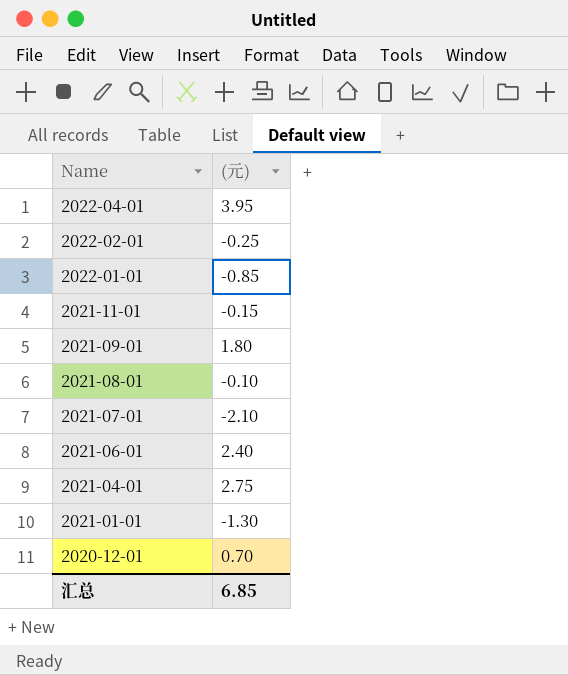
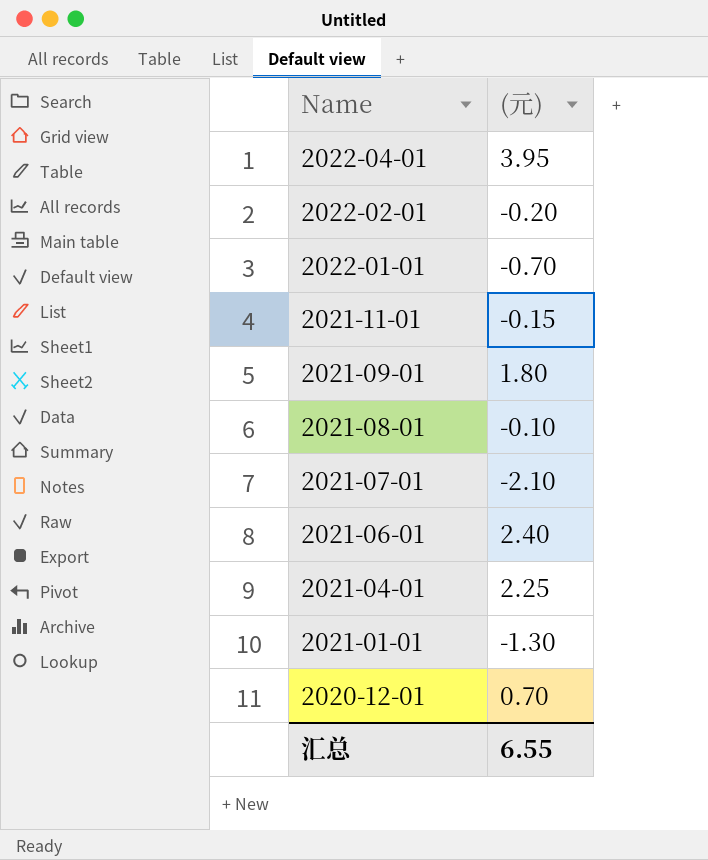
2022-02-01 | (元): -0.25 -> -0.20
2022-01-01 | (元): -0.85 -> -0.70
2021-04-01 | (元): 2.75 -> 2.25
汇总 | (元): 6.85 -> 6.55

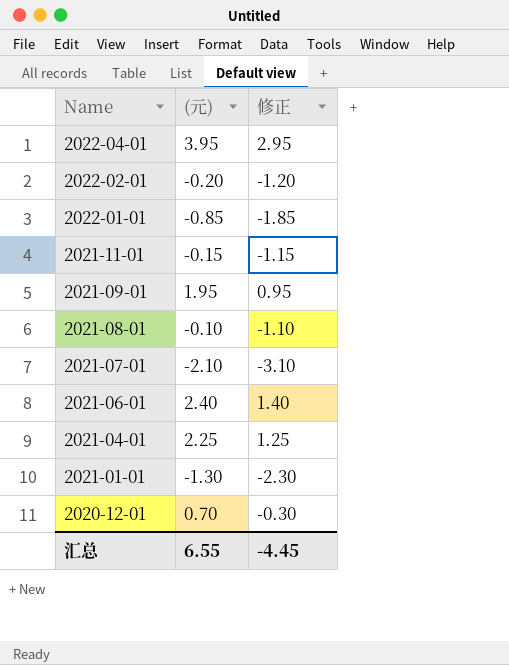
column 修正 | formula: none -> [(元)] - 1
2022-01-01 | (元): -0.70 -> -0.85
2021-09-01 | (元): 1.80 -> 1.95

